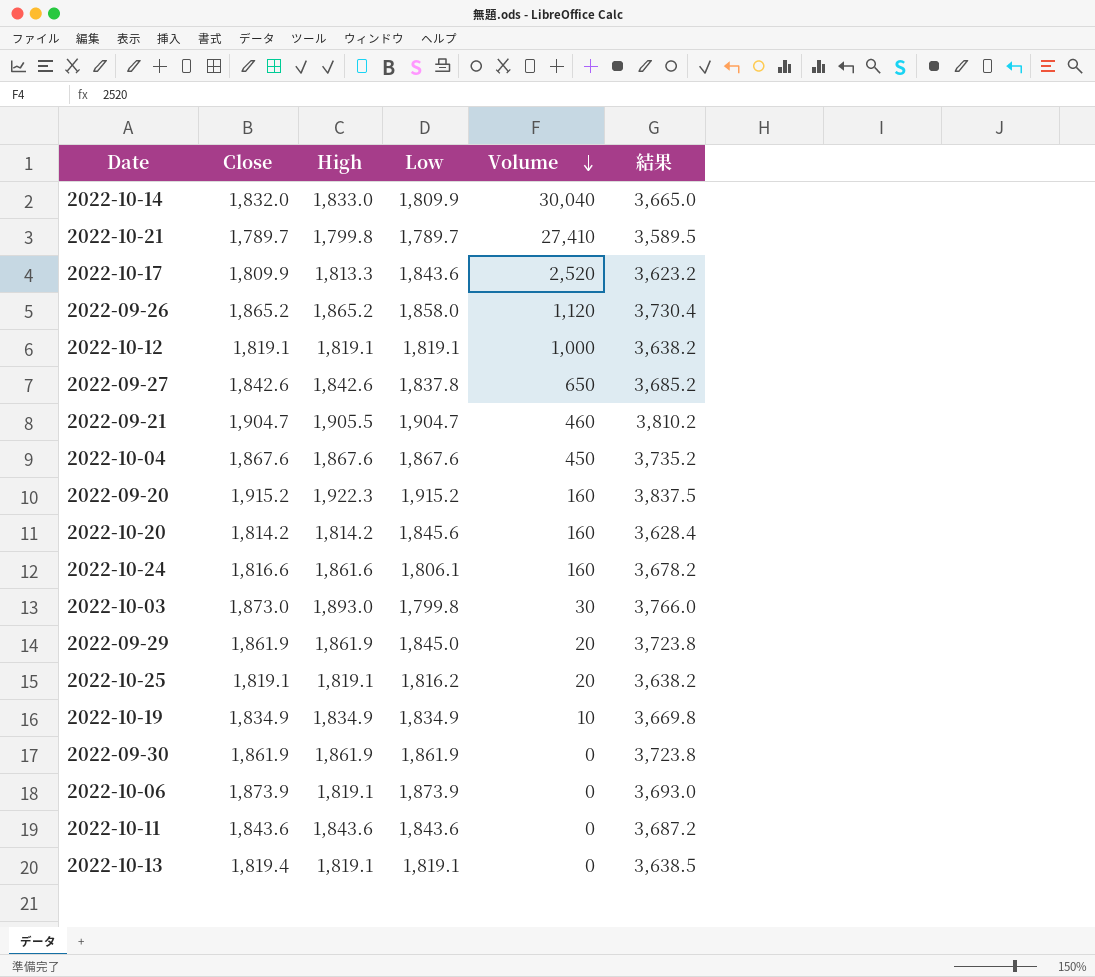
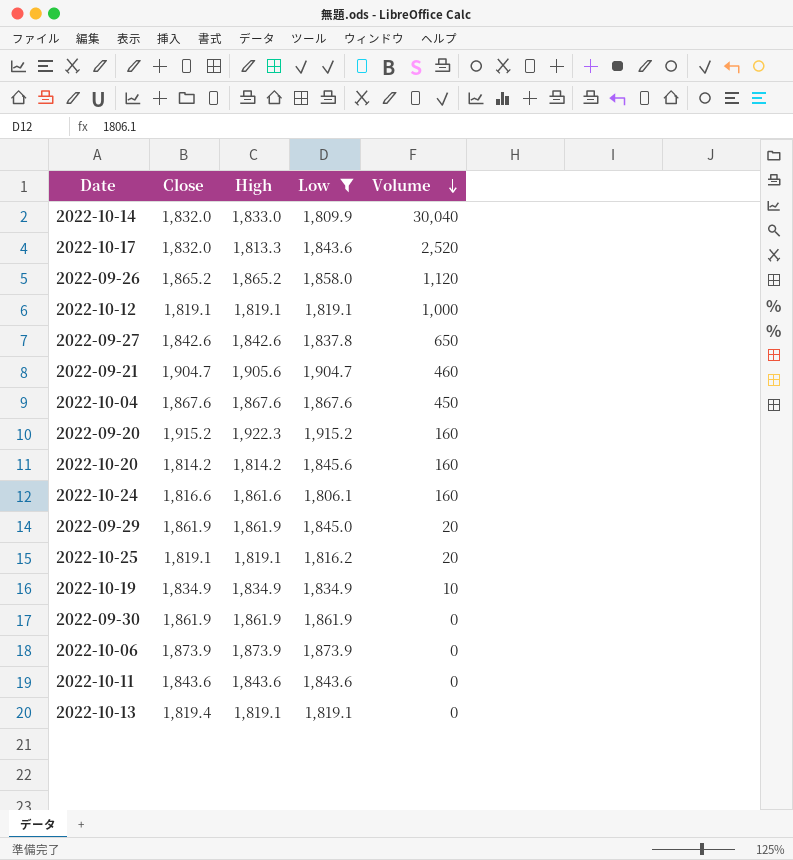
filter: none -> Low >= 1,806.1
column 結果 | formula: [Close] + [High] -> none
2022-10-17 | Close: 1,809.9 -> 1,832.0
2022-09-21 | High: 1,905.5 -> 1,905.6
2022-10-06 | High: 1,819.1 -> 1,873.9

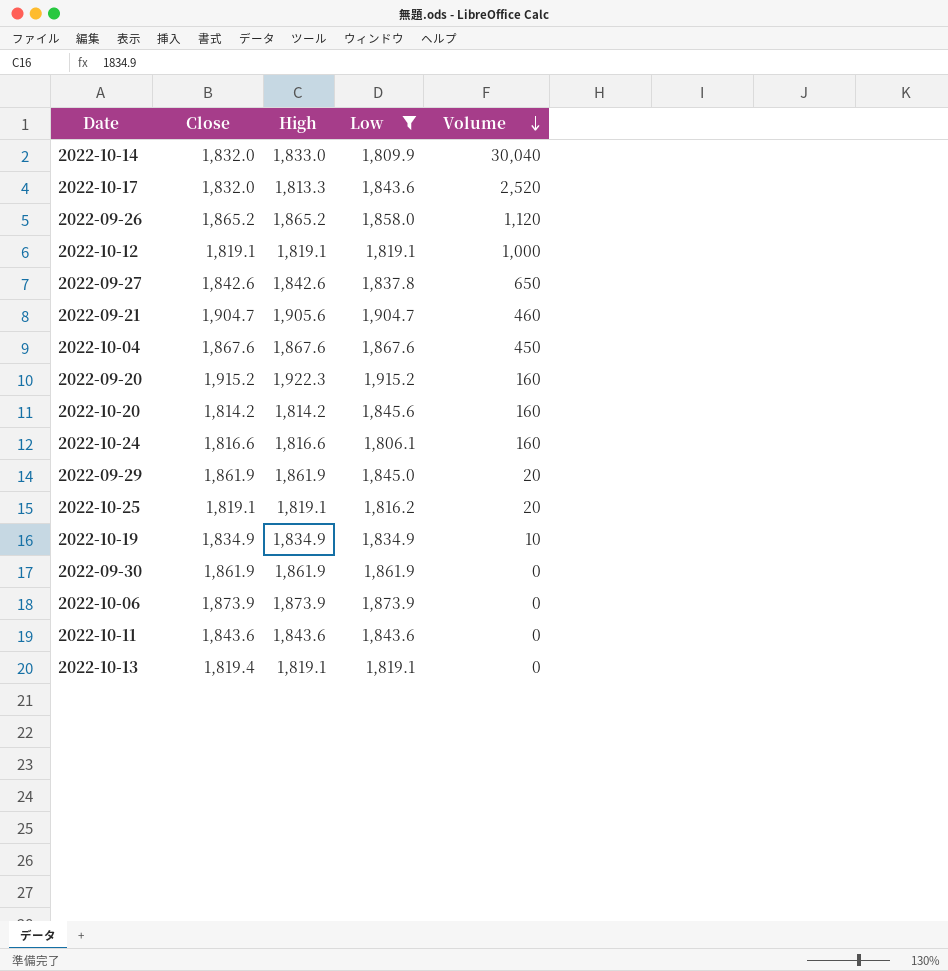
2022-10-24 | High: 1,861.6 -> 1,816.6

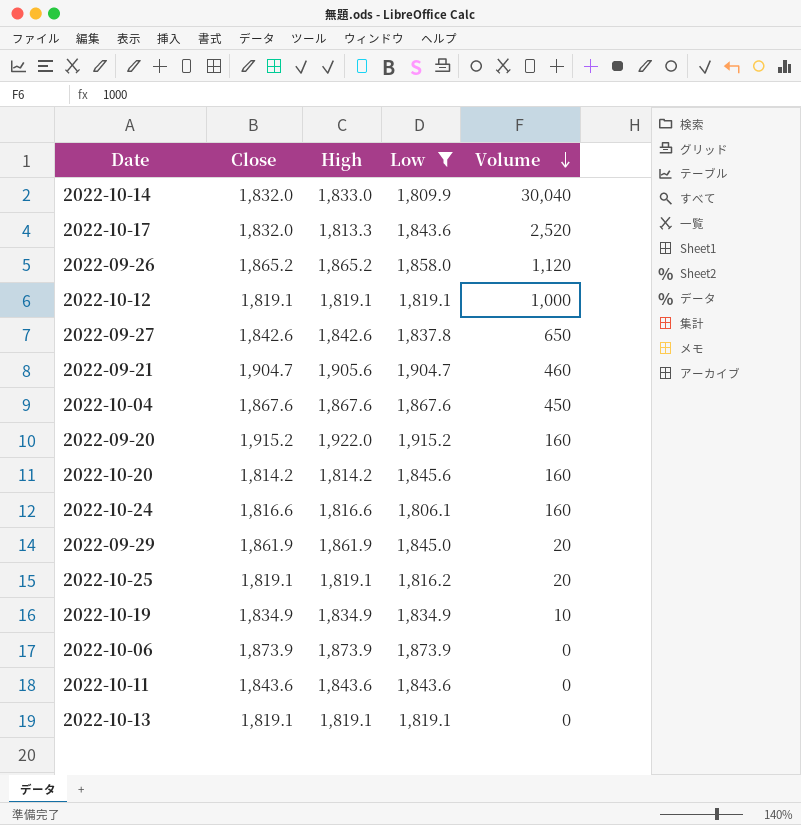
row 2022-09-30: 1,861.9 | 1,861.9 | 1,861.9 | 0 -> none
2022-09-20 | High: 1,922.3 -> 1,922.0
2022-10-13 | Close: 1,819.4 -> 1,819.1

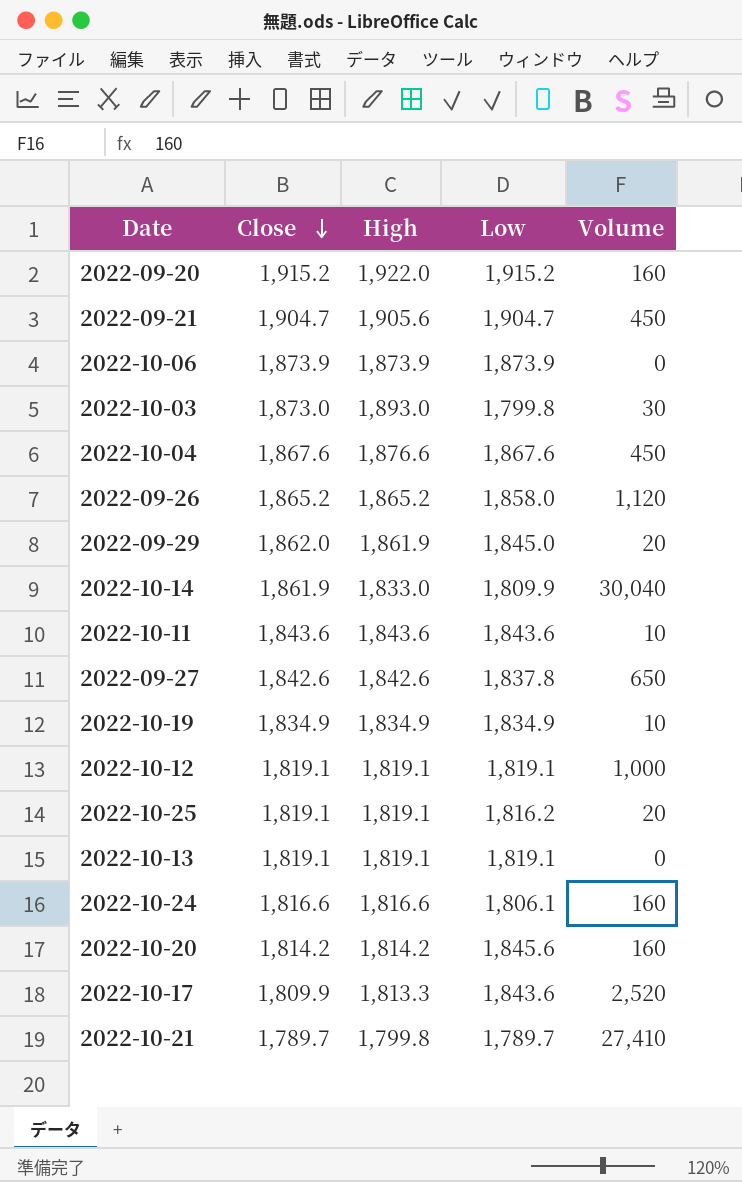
filter: Low >= 1,806.1 -> none
row order: Volume descending -> Close descending
2022-09-21 | Volume: 460 -> 450
2022-10-04 | High: 1,867.6 -> 1,876.6
2022-09-29 | Close: 1,861.9 -> 1,862.0
2022-10-14 | Close: 1,832.0 -> 1,861.9
2022-10-11 | Volume: 0 -> 10
2022-10-17 | Close: 1,832.0 -> 1,809.9

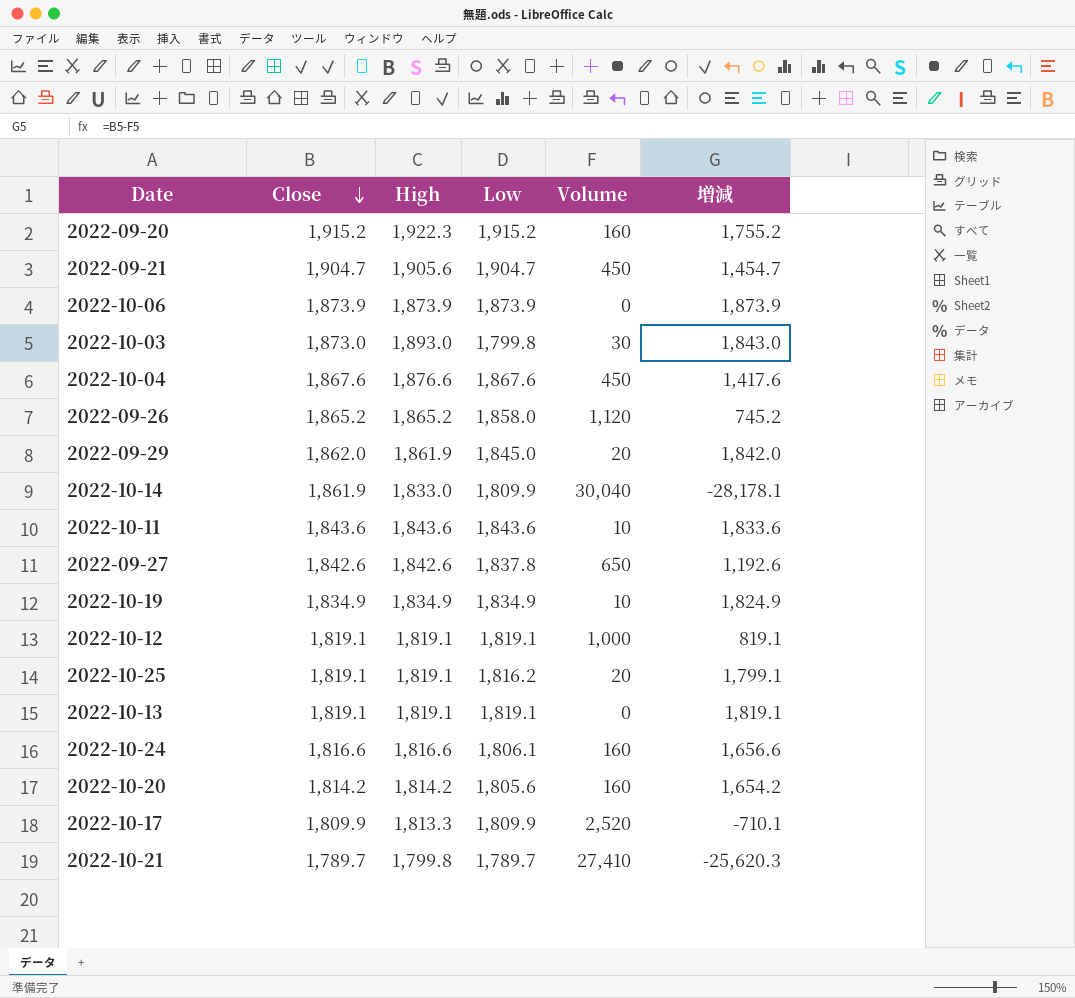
column 増減 | formula: none -> [Close] - [Volume]
2022-09-20 | High: 1,922.0 -> 1,922.3
2022-10-20 | Low: 1,845.6 -> 1,805.6
2022-10-17 | Low: 1,843.6 -> 1,809.9

